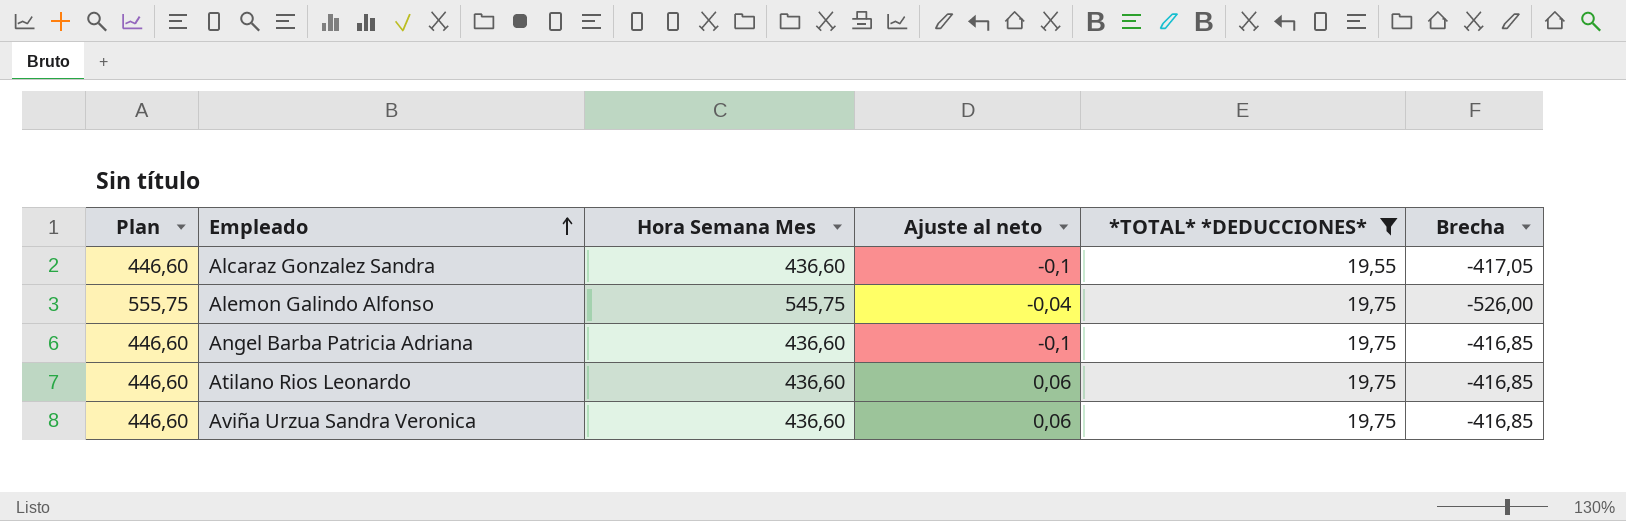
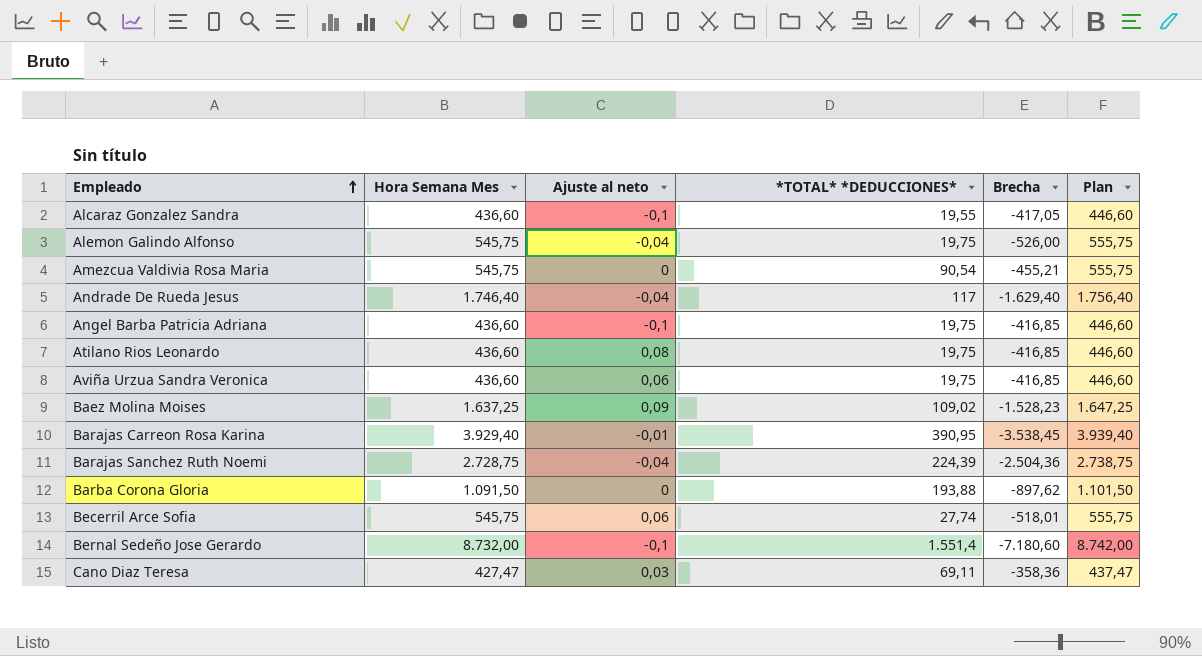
filter: *TOTAL* *DEDUCCIONES* <= 19,75 -> none
column Plan | position: 1 -> 6
Atilano Rios Leonardo | Ajuste al neto: 0,06 -> 0,08

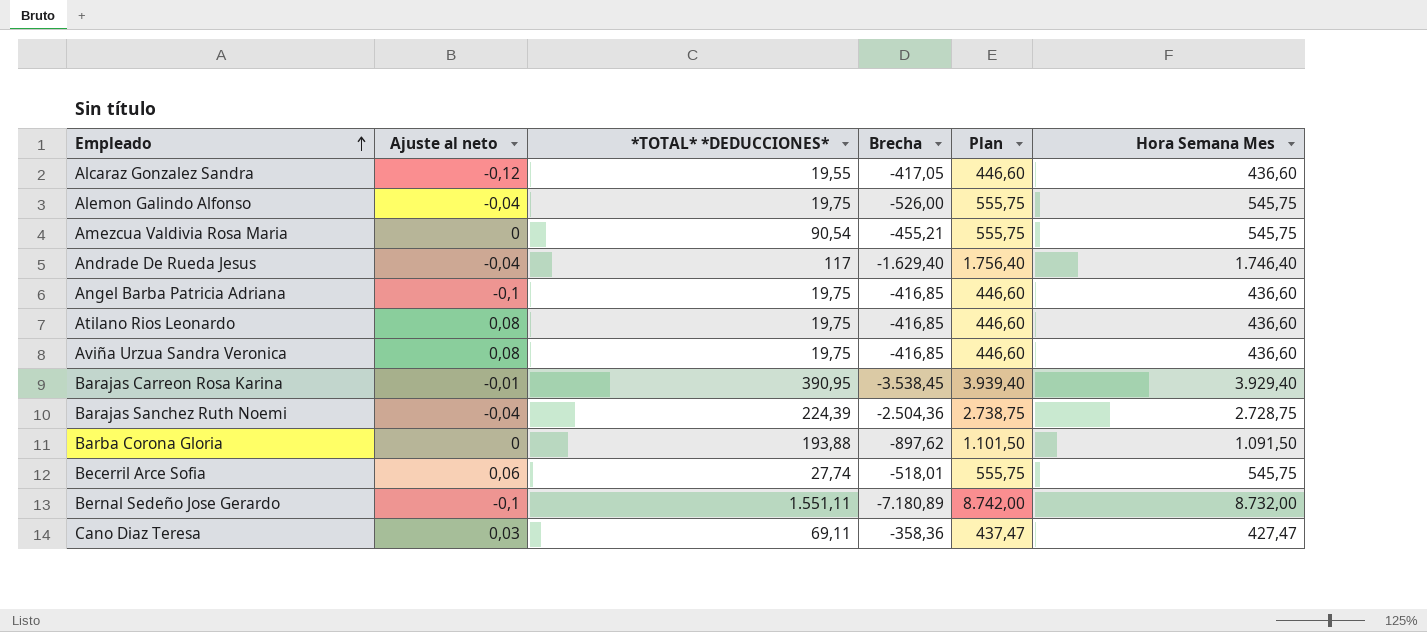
column Hora Semana Mes | position: 2 -> 6
row Baez Molina Moises: 1.637,25 | 0,09 | 109,02 | -1.528,23 | 1.647,25 -> none
Alcaraz Gonzalez Sandra | Ajuste al neto: -0,1 -> -0,12
Aviña Urzua Sandra Veronica | Ajuste al neto: 0,06 -> 0,08
Bernal Sedeño Jose Gerardo | *TOTAL* *DEDUCCIONES*: 1.551,4 -> 1.551,11
Bernal Sedeño Jose Gerardo | Brecha: -7.180,60 -> -7.180,89

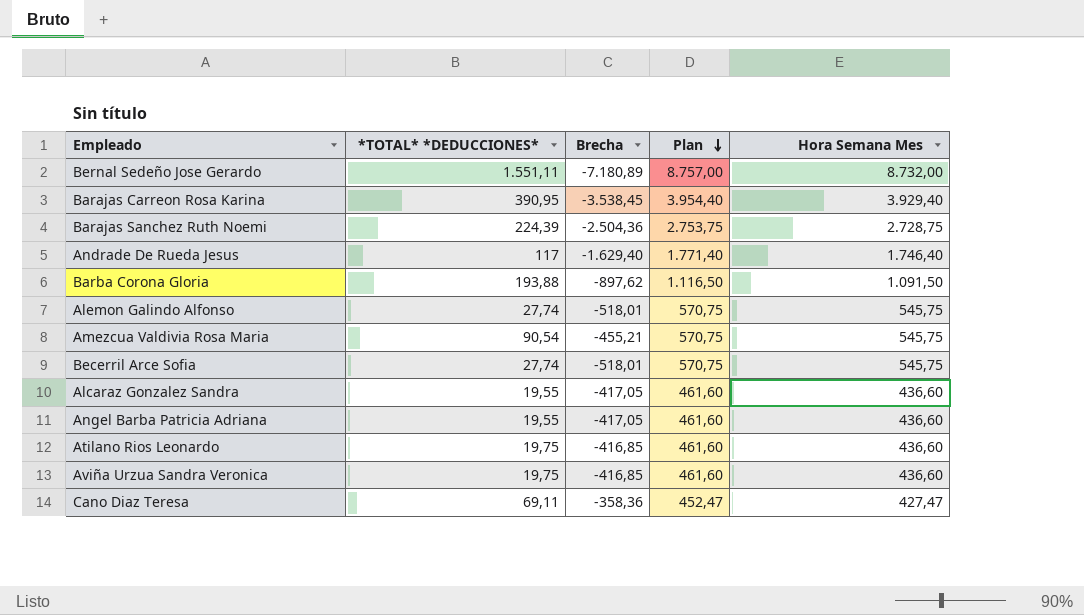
row order: Empleado ascending -> Plan descending
column Ajuste al neto | position: 2 -> none
column Plan | formula: [Hora Semana Mes] + 10 -> [Hora Semana Mes] + 25
Alemon Galindo Alfonso | *TOTAL* *DEDUCCIONES*: 19,75 -> 27,74
Alemon Galindo Alfonso | Brecha: -526,00 -> -518,01
Angel Barba Patricia Adriana | *TOTAL* *DEDUCCIONES*: 19,75 -> 19,55
Angel Barba Patricia Adriana | Brecha: -416,85 -> -417,05

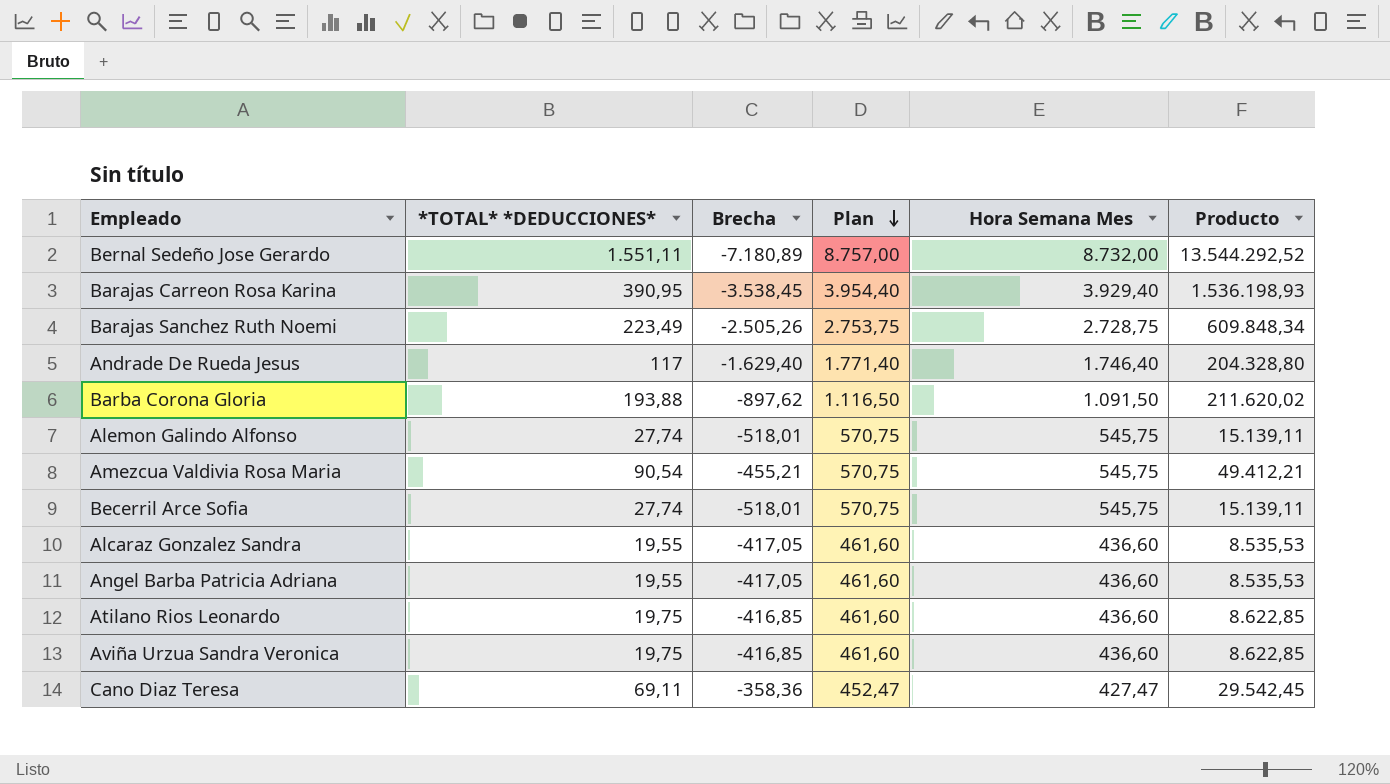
column Producto | formula: none -> [*TOTAL* *DEDUCCIONES*] * [Hora Semana Mes]
Barajas Sanchez Ruth Noemi | *TOTAL* *DEDUCCIONES*: 224,39 -> 223,49
Barajas Sanchez Ruth Noemi | Brecha: -2.504,36 -> -2.505,26

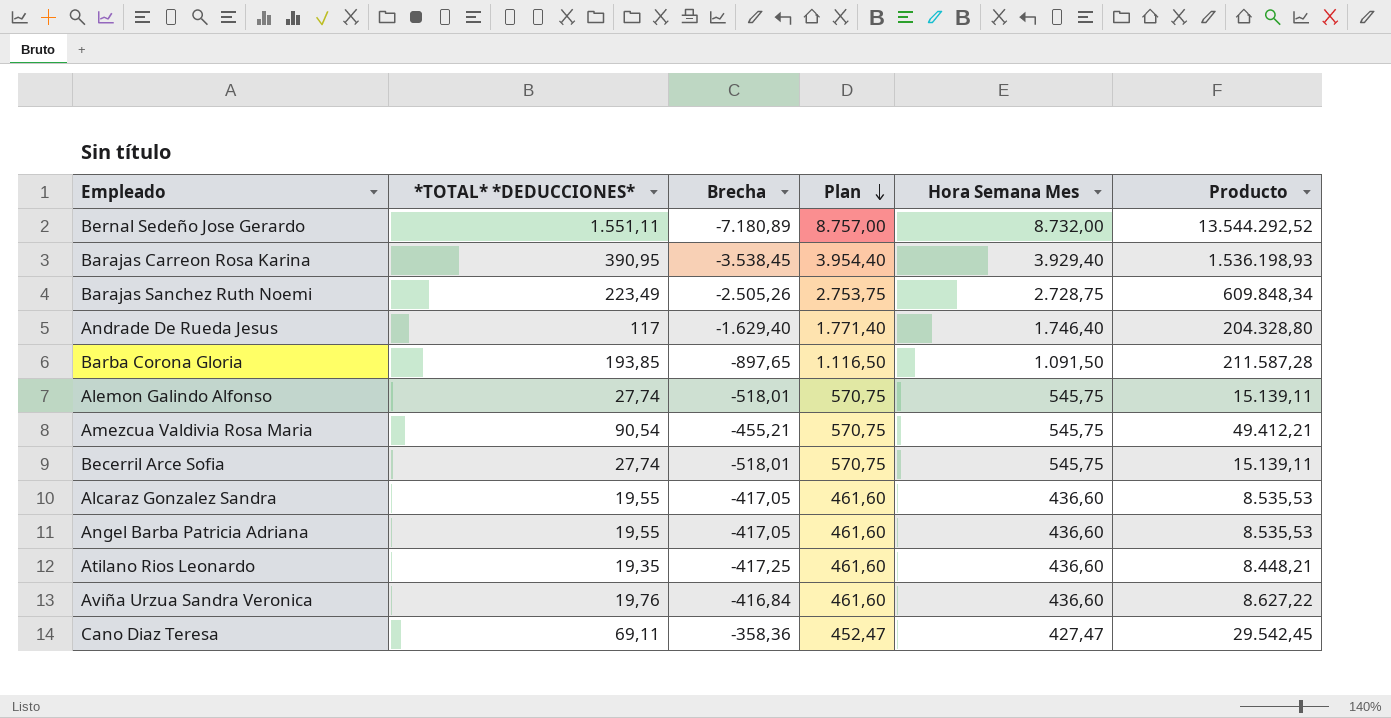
Barba Corona Gloria | *TOTAL* *DEDUCCIONES*: 193,88 -> 193,85
Barba Corona Gloria | Brecha: -897,62 -> -897,65
Barba Corona Gloria | Producto: 211.620,02 -> 211.587,28
Atilano Rios Leonardo | *TOTAL* *DEDUCCIONES*: 19,75 -> 19,35
Atilano Rios Leonardo | Brecha: -416,85 -> -417,25
Atilano Rios Leonardo | Producto: 8.622,85 -> 8.448,21
Aviña Urzua Sandra Veronica | *TOTAL* *DEDUCCIONES*: 19,75 -> 19,76
Aviña Urzua Sandra Veronica | Brecha: -416,85 -> -416,84
Aviña Urzua Sandra Veronica | Producto: 8.622,85 -> 8.627,22

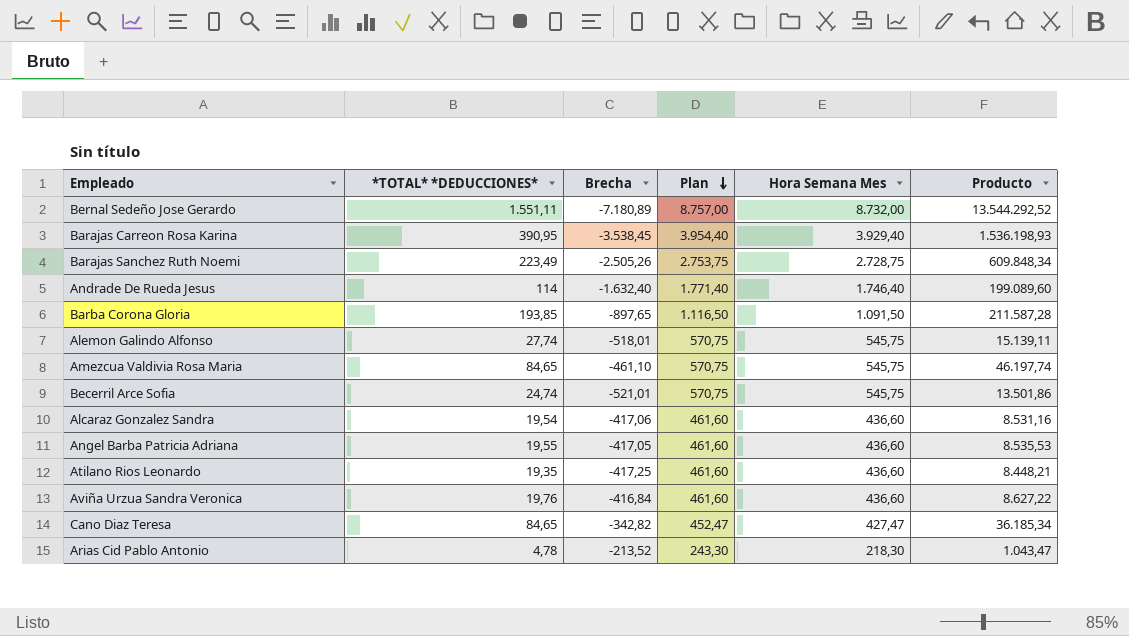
Andrade De Rueda Jesus | *TOTAL* *DEDUCCIONES*: 117 -> 114
Andrade De Rueda Jesus | Brecha: -1.629,40 -> -1.632,40
Andrade De Rueda Jesus | Producto: 204.328,80 -> 199.089,60
Amezcua Valdivia Rosa Maria | *TOTAL* *DEDUCCIONES*: 90,54 -> 84,65
Amezcua Valdivia Rosa Maria | Brecha: -455,21 -> -461,10
Amezcua Valdivia Rosa Maria | Producto: 49.412,21 -> 46.197,74
Becerril Arce Sofia | *TOTAL* *DEDUCCIONES*: 27,74 -> 24,74
Becerril Arce Sofia | Brecha: -518,01 -> -521,01
Becerril Arce Sofia | Producto: 15.139,11 -> 13.501,86
Alcaraz Gonzalez Sandra | *TOTAL* *DEDUCCIONES*: 19,55 -> 19,54
Alcaraz Gonzalez Sandra | Brecha: -417,05 -> -417,06
Alcaraz Gonzalez Sandra | Producto: 8.535,53 -> 8.531,16
Cano Diaz Teresa | *TOTAL* *DEDUCCIONES*: 69,11 -> 84,65
Cano Diaz Teresa | Brecha: -358,36 -> -342,82
Cano Diaz Teresa | Producto: 29.542,45 -> 36.185,34
row Arias Cid Pablo Antonio: none -> 4,78 | -213,52 | 243,30 | 218,30 | 1.043,47

